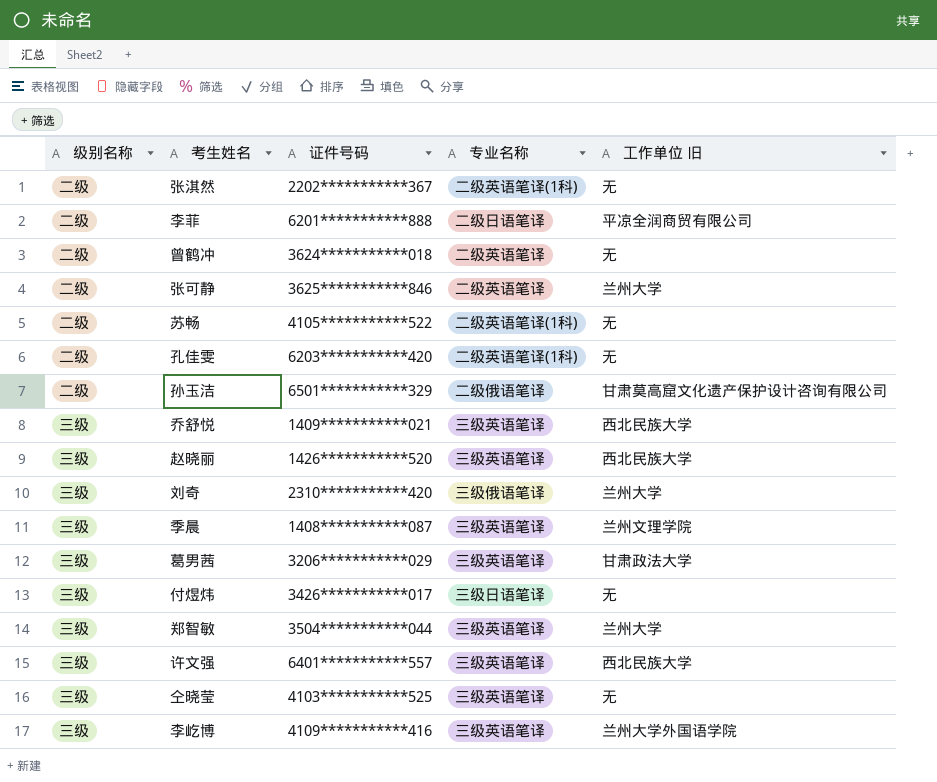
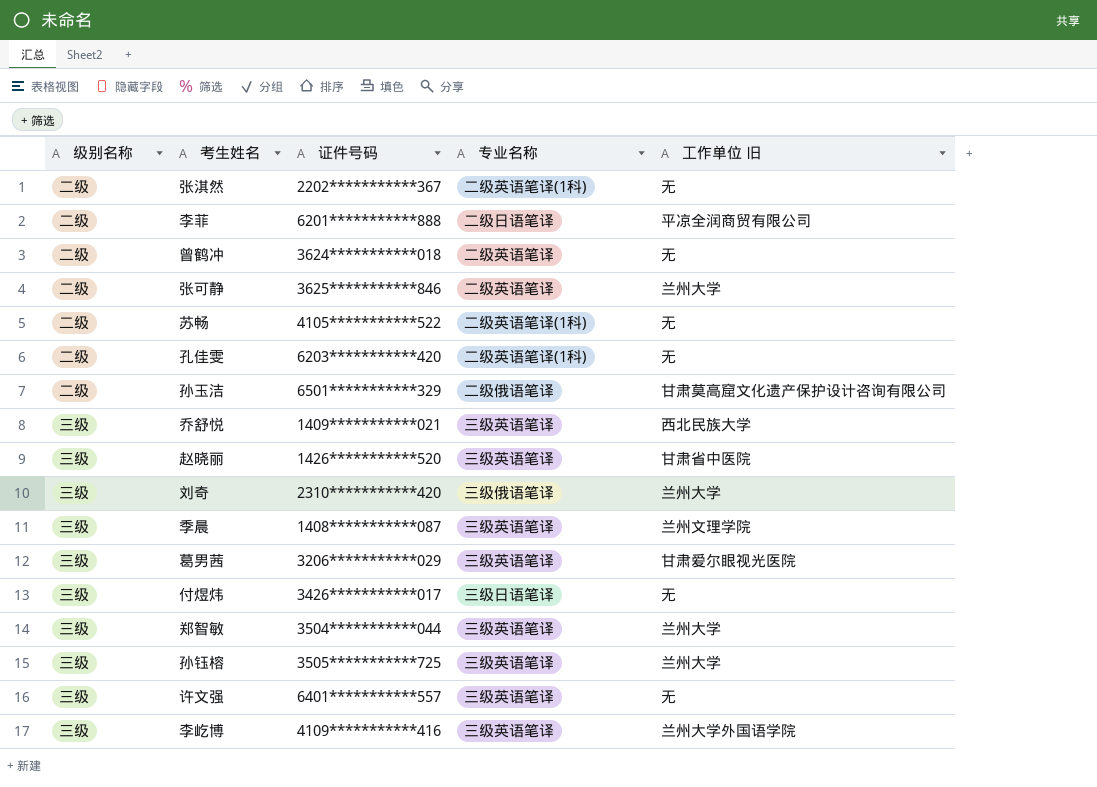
row 仝晓莹: 三级 | 4103***********525 | 三级英语笔译 | 无 -> none
赵晓丽 | 工作单位 旧: 西北民族大学 -> 甘肃省中医院
葛男茜 | 工作单位 旧: 甘肃政法大学 -> 甘肃爱尔眼视光医院
row 孙钰榕: none -> 三级 | 3505***********725 | 三级英语笔译 | 兰州大学
许文强 | 工作单位 旧: 西北民族大学 -> 无

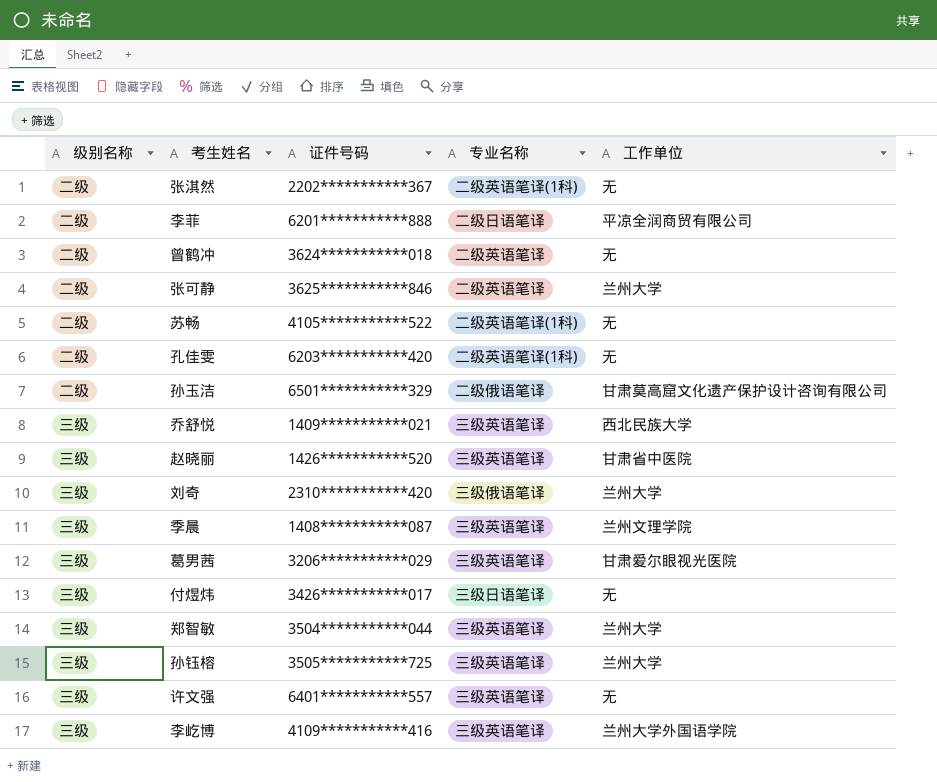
column name: 工作单位 旧 -> 工作单位

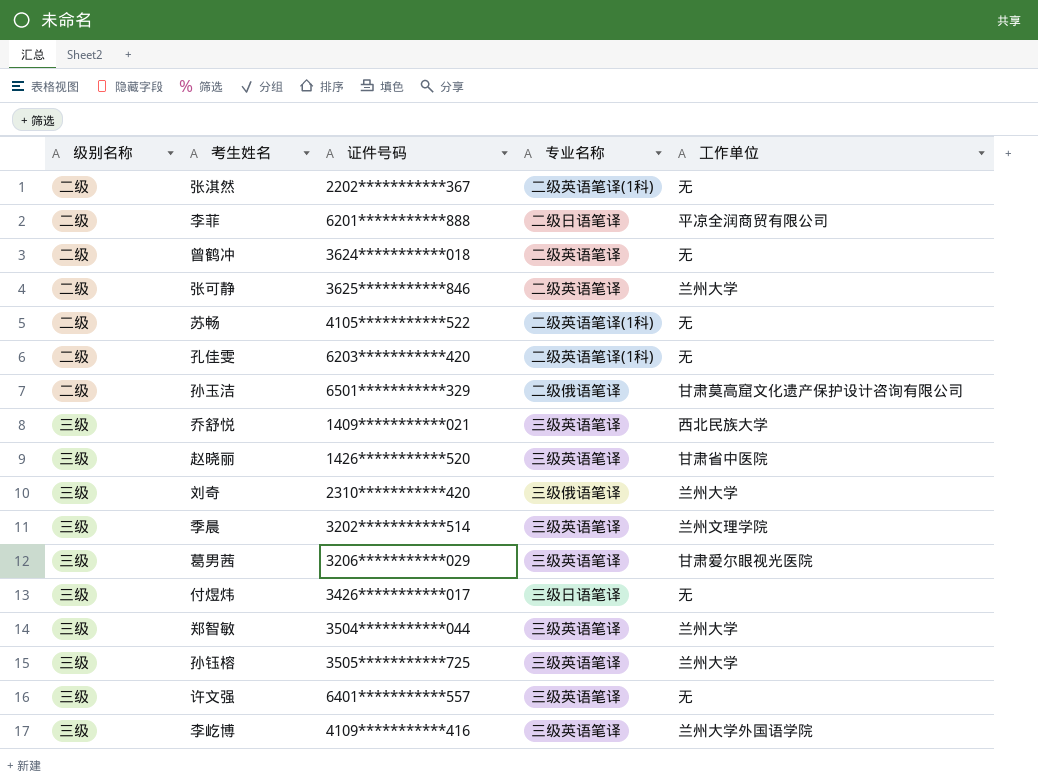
季晨 | 证件号码: 1408***********087 -> 3202***********514

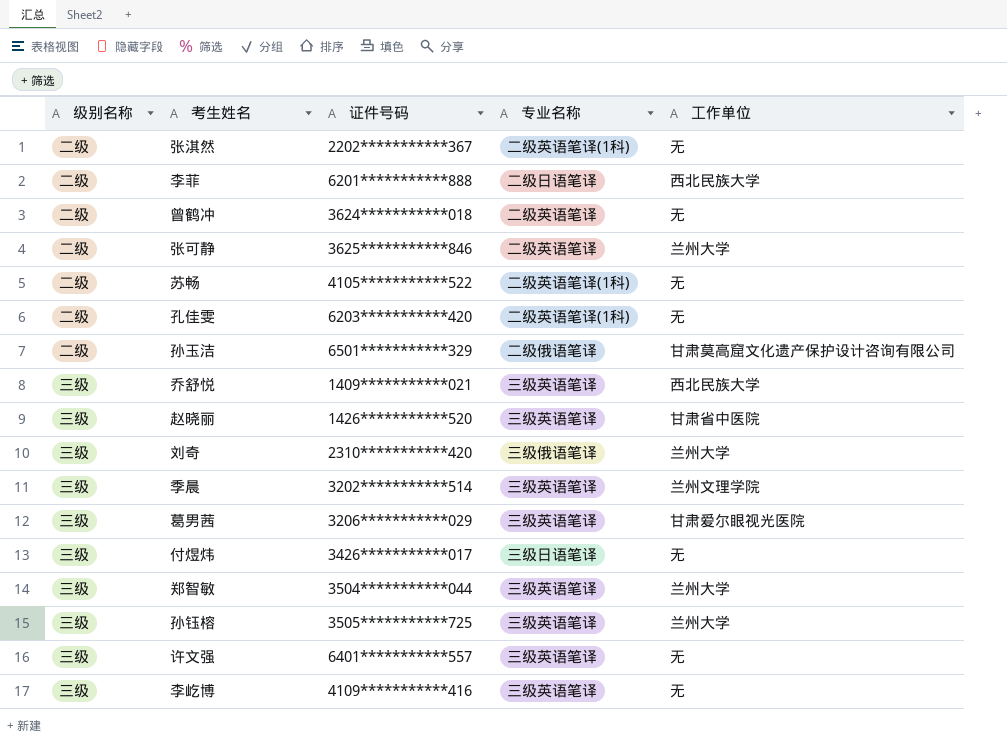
李菲 | 工作单位: 平凉全润商贸有限公司 -> 西北民族大学
李屹博 | 工作单位: 兰州大学外国语学院 -> 无

